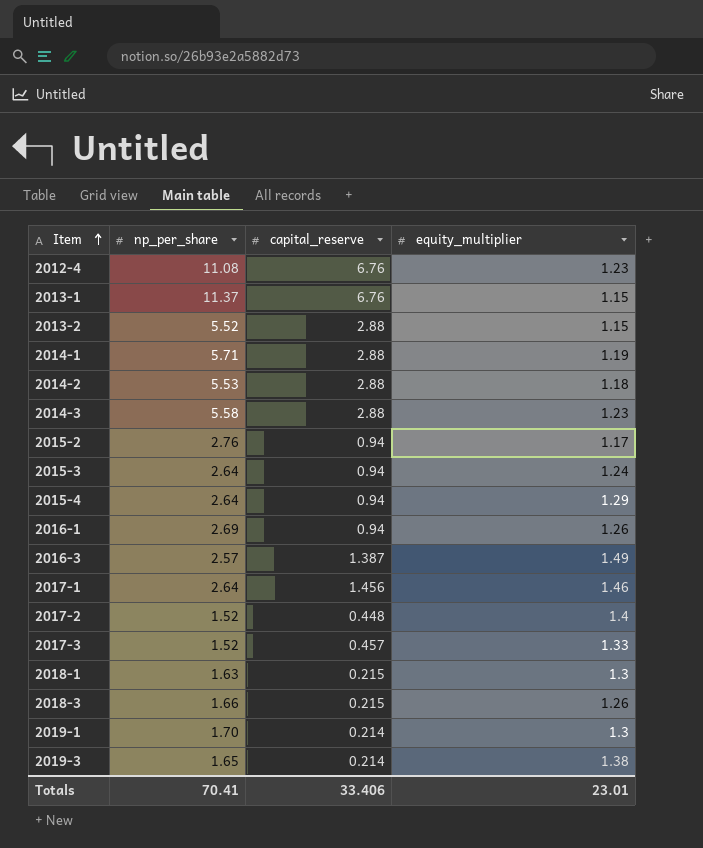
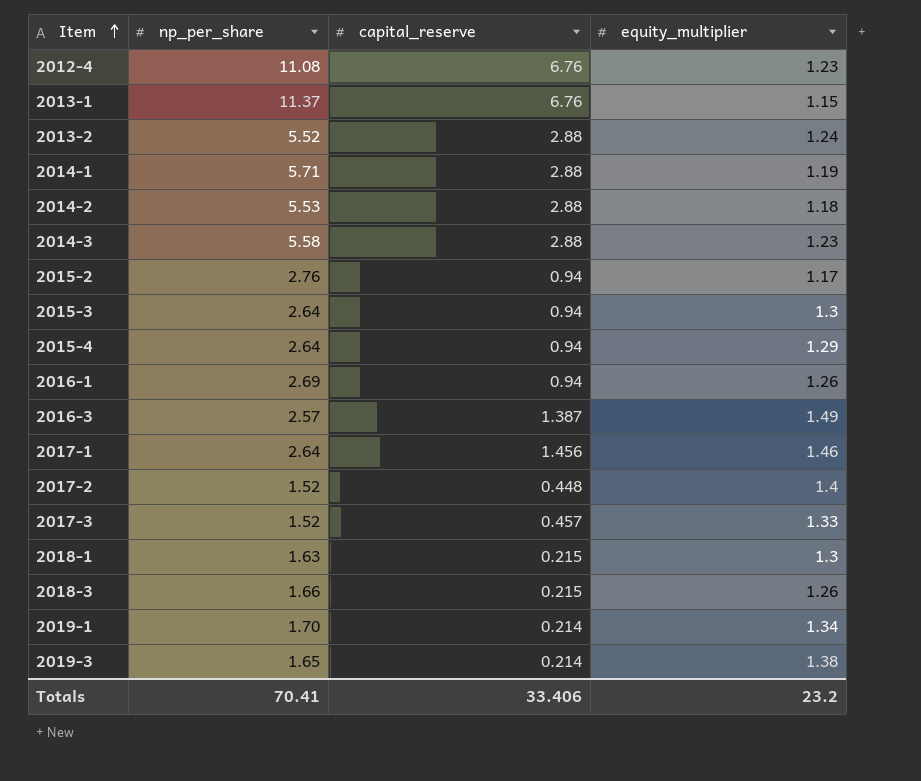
2013-2 | equity_multiplier: 1.15 -> 1.24
2015-3 | equity_multiplier: 1.24 -> 1.3
2019-1 | equity_multiplier: 1.3 -> 1.34
Totals | equity_multiplier: 23.01 -> 23.2

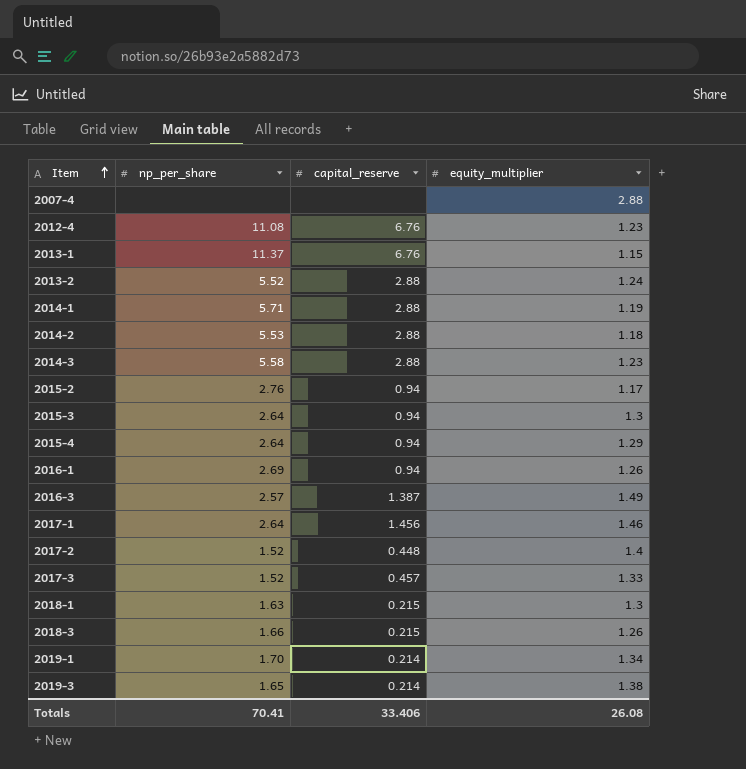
row 2007-4: none -> none | none | 2.88
Totals | equity_multiplier: 23.2 -> 26.08

